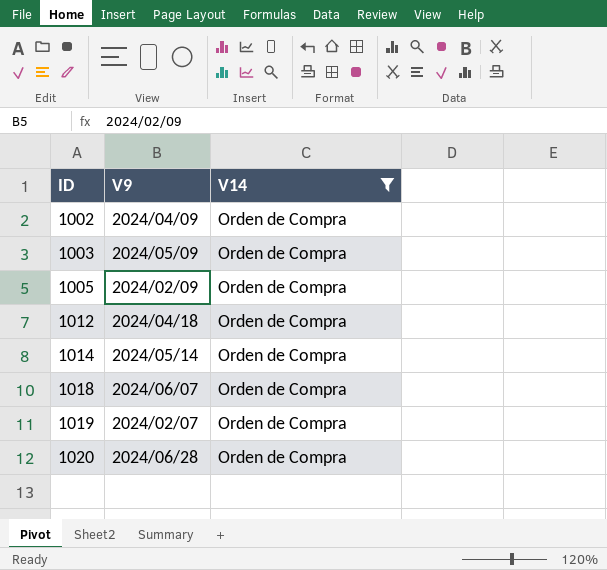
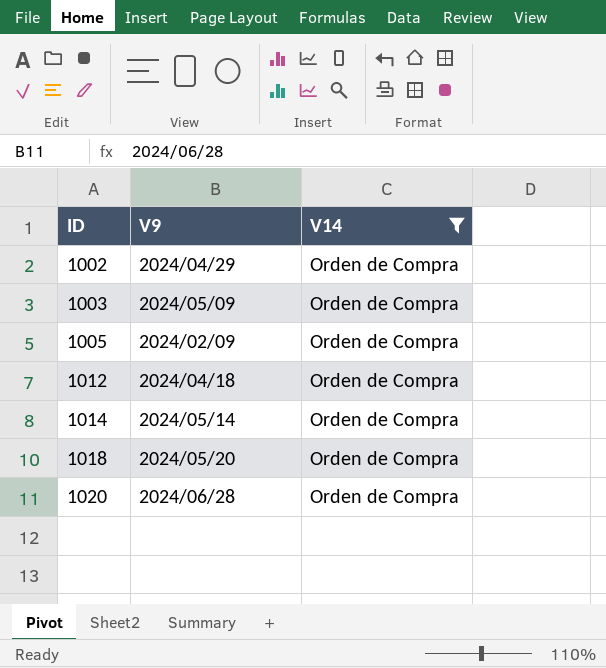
row 1019: 2024/02/07 | Orden de Compra -> none
1002 | V9: 2024/04/09 -> 2024/04/29
1018 | V9: 2024/06/07 -> 2024/05/20

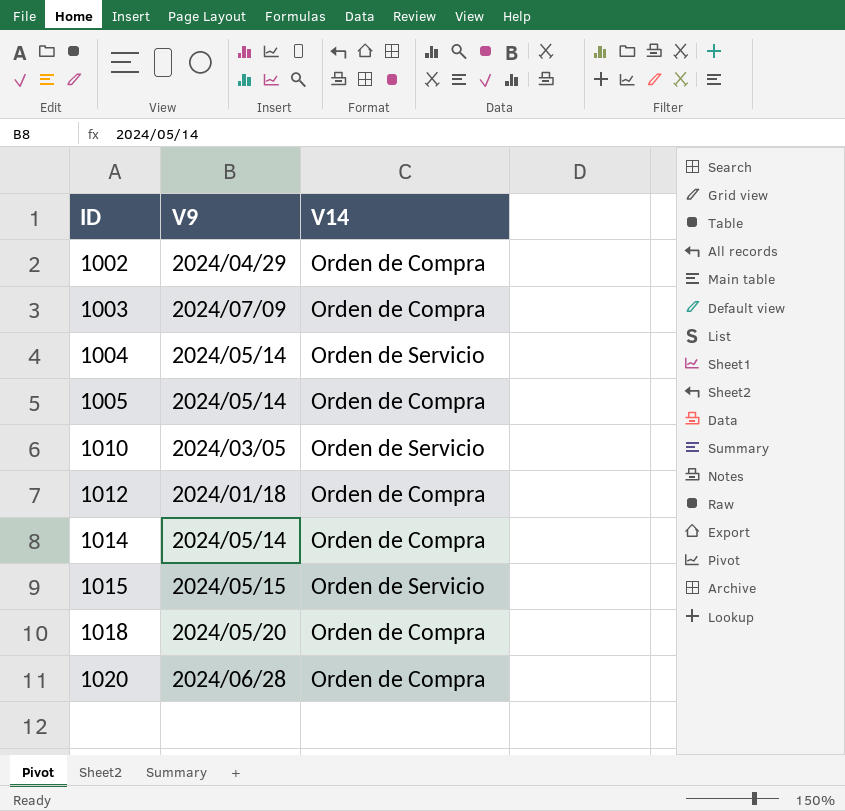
filter: V14 = Orden de Compra -> none
1003 | V9: 2024/05/09 -> 2024/07/09
1005 | V9: 2024/02/09 -> 2024/05/14
1012 | V9: 2024/04/18 -> 2024/01/18

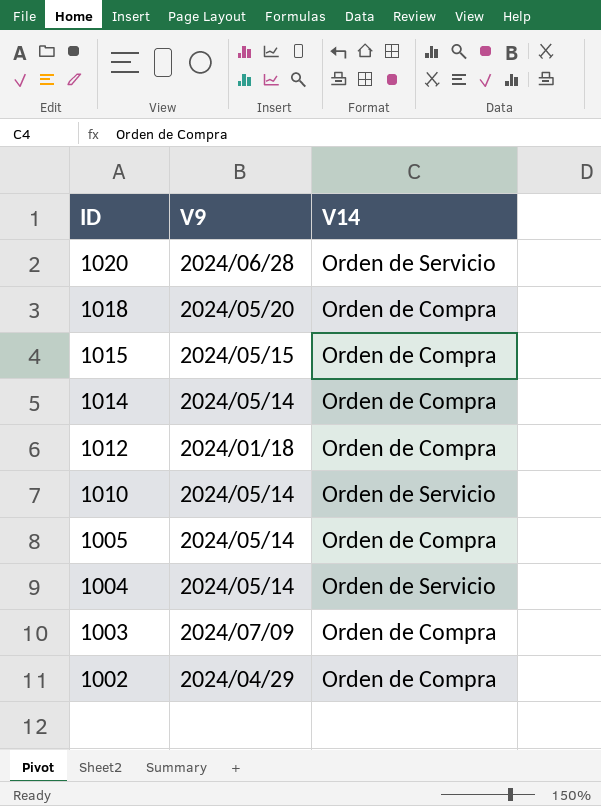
row order: ID ascending -> ID descending
1020 | V14: Orden de Compra -> Orden de Servicio
1015 | V14: Orden de Servicio -> Orden de Compra
1010 | V9: 2024/03/05 -> 2024/05/14

